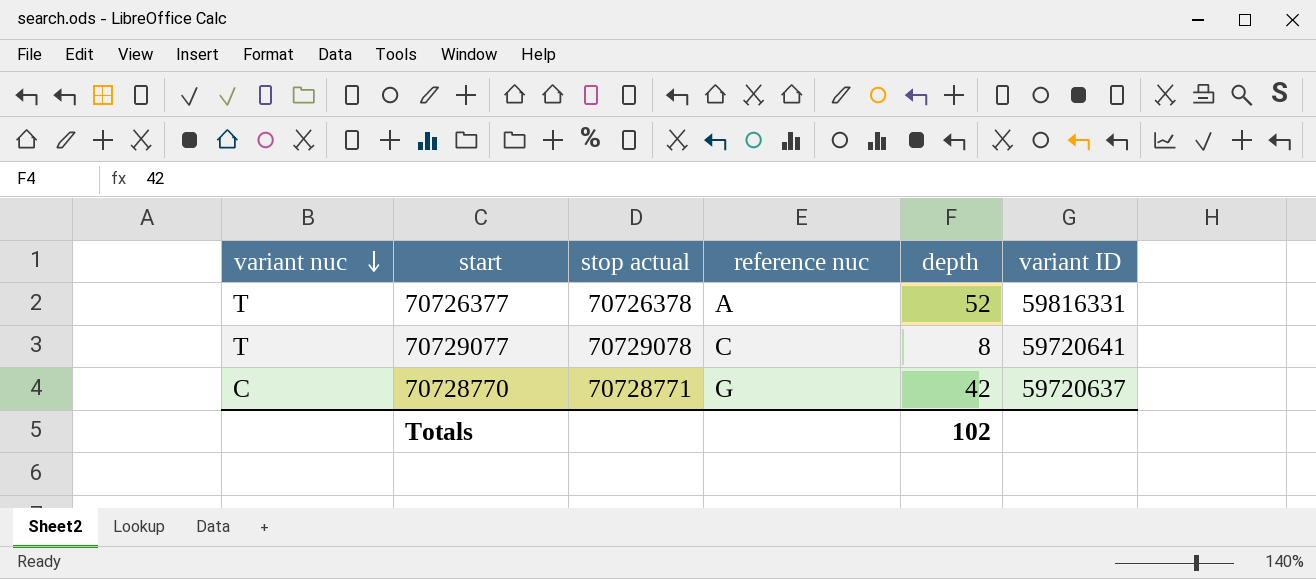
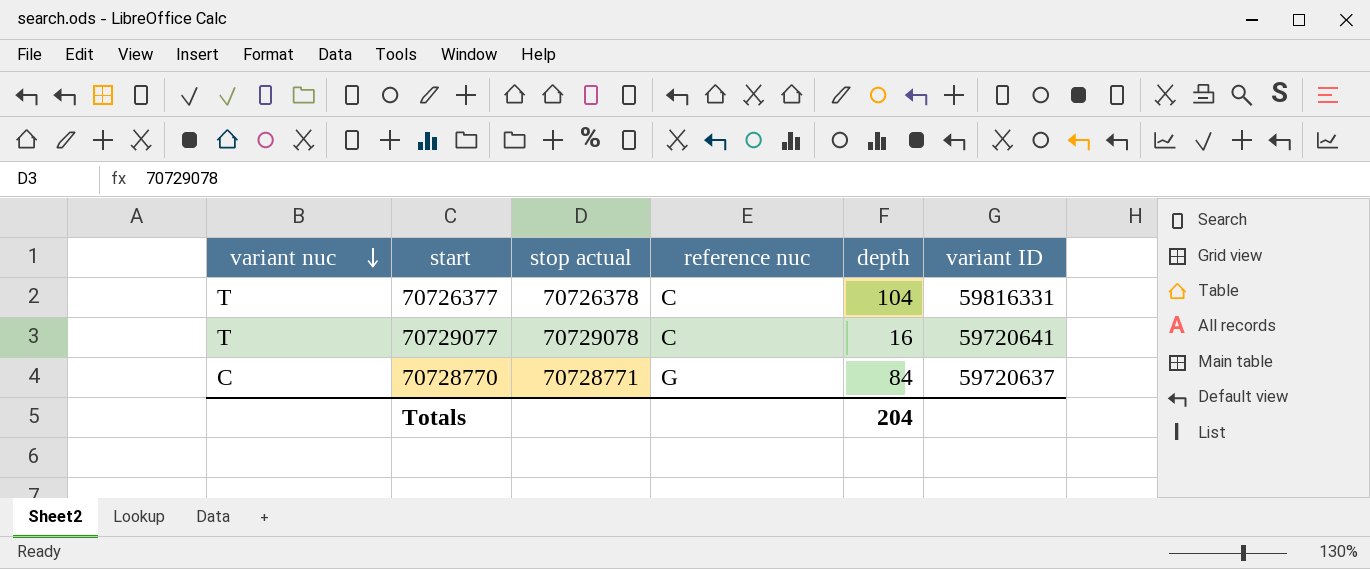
70726377 | reference nuc: A -> C
70726377 | depth: 52 -> 104
70729077 | depth: 8 -> 16
70728770 | depth: 42 -> 84
Totals | depth: 102 -> 204

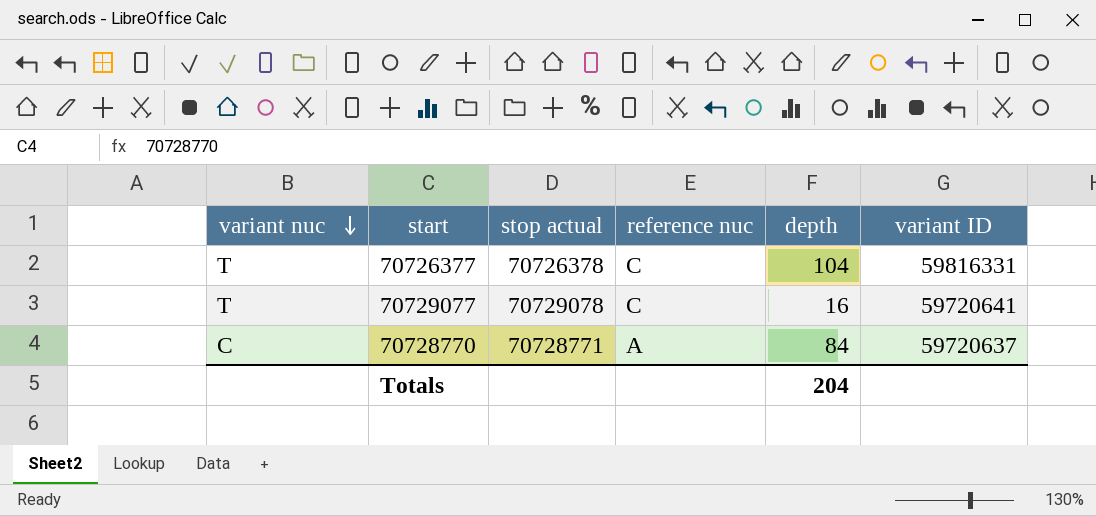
70728770 | reference nuc: G -> A

